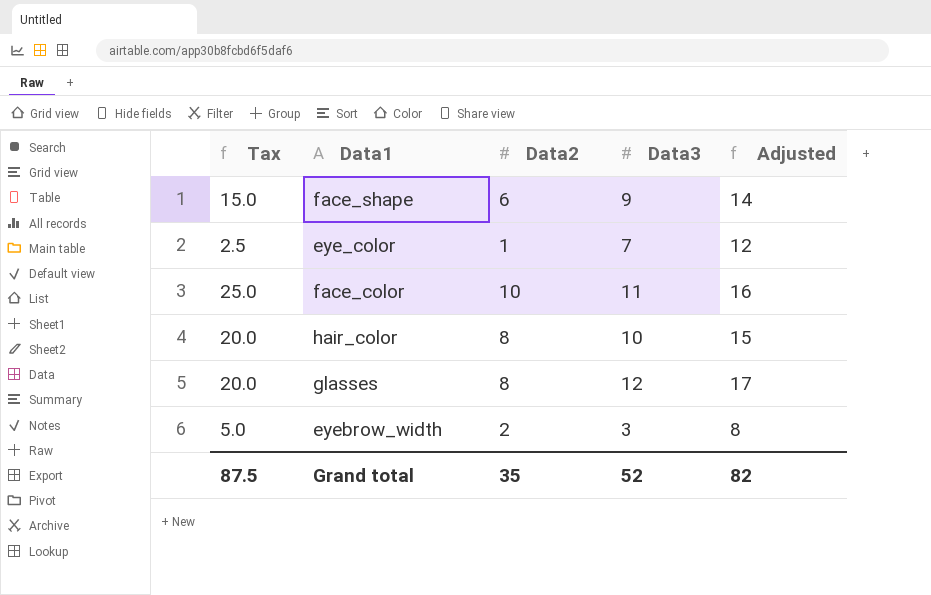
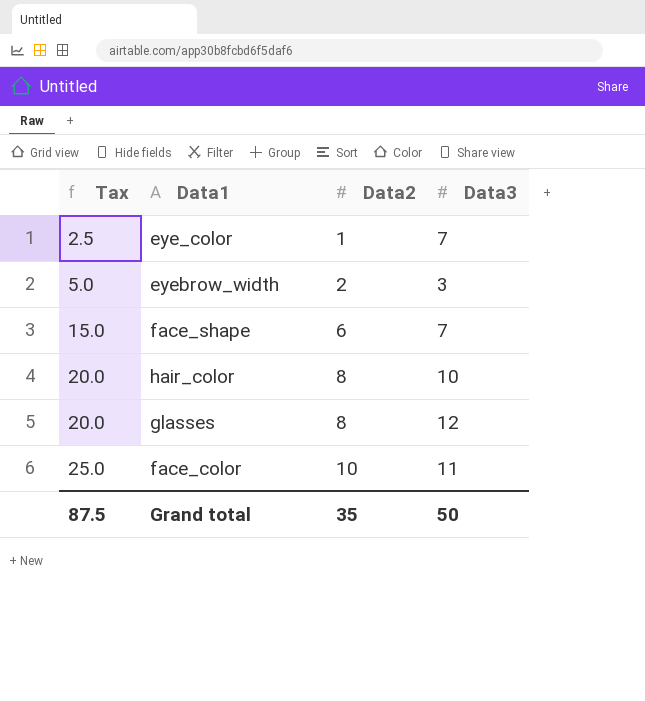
row order: none -> Tax ascending
column Adjusted | formula: [Data3] + 5 -> none
face_shape | Data3: 9 -> 7
Grand total | Data3: 52 -> 50

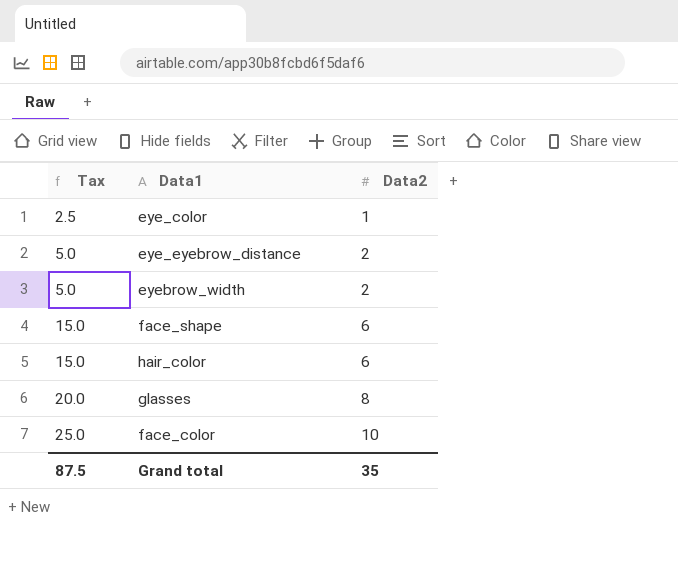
column Data3 | position: 4 -> none
row eye_eyebrow_distance: none -> 5.0 | 2
hair_color | Tax: 20.0 -> 15.0
hair_color | Data2: 8 -> 6

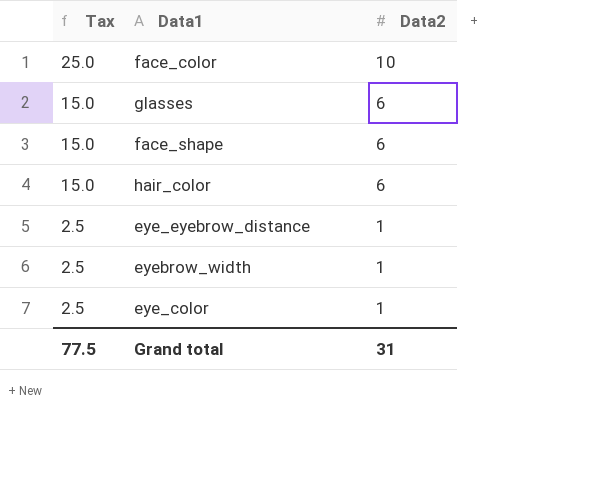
row order: Tax ascending -> Tax descending
glasses | Tax: 20.0 -> 15.0
glasses | Data2: 8 -> 6
eye_eyebrow_distance | Tax: 5.0 -> 2.5
eye_eyebrow_distance | Data2: 2 -> 1
eyebrow_width | Tax: 5.0 -> 2.5
eyebrow_width | Data2: 2 -> 1
Grand total | Tax: 87.5 -> 77.5
Grand total | Data2: 35 -> 31

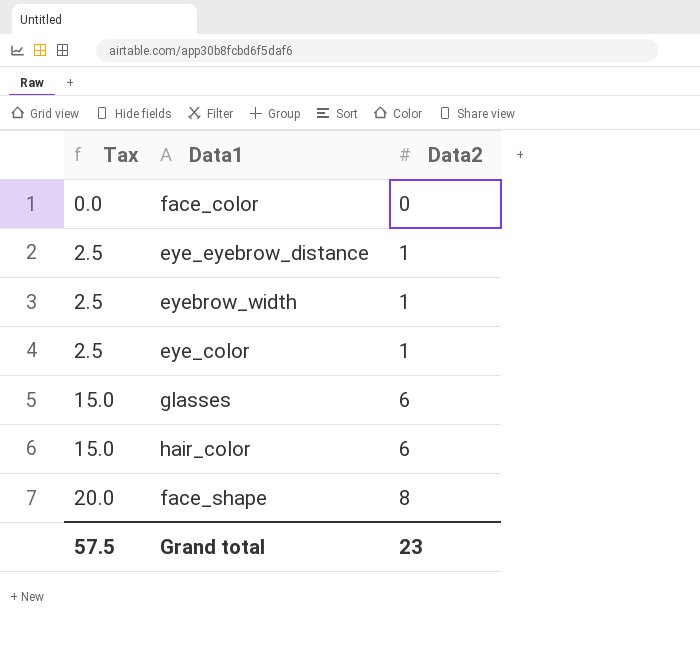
row order: Tax descending -> Tax ascending
face_color | Tax: 25.0 -> 0.0
face_color | Data2: 10 -> 0
face_shape | Tax: 15.0 -> 20.0
face_shape | Data2: 6 -> 8
Grand total | Tax: 77.5 -> 57.5
Grand total | Data2: 31 -> 23

